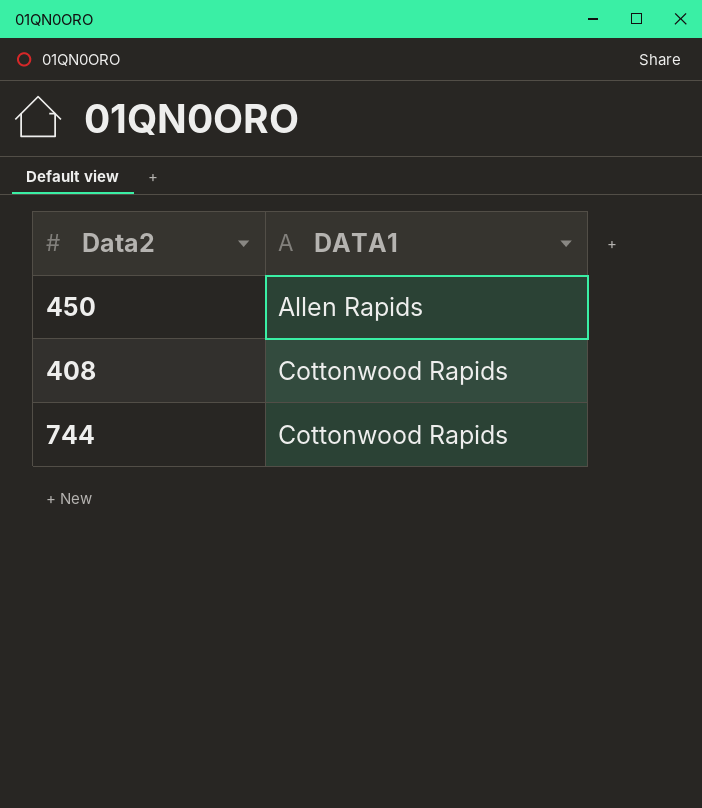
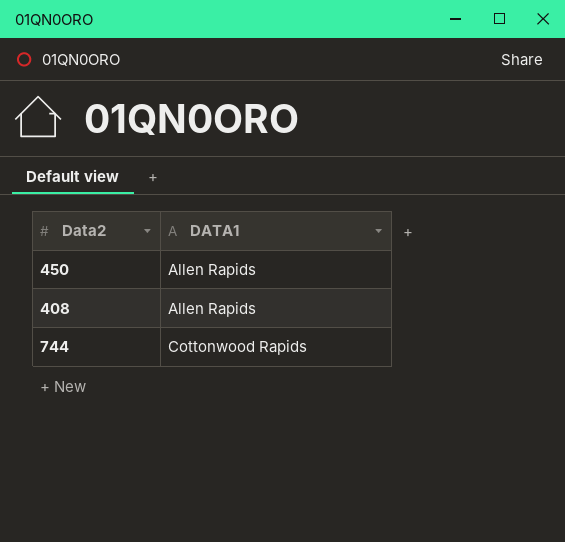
408 | DATA1: Cottonwood Rapids -> Allen Rapids

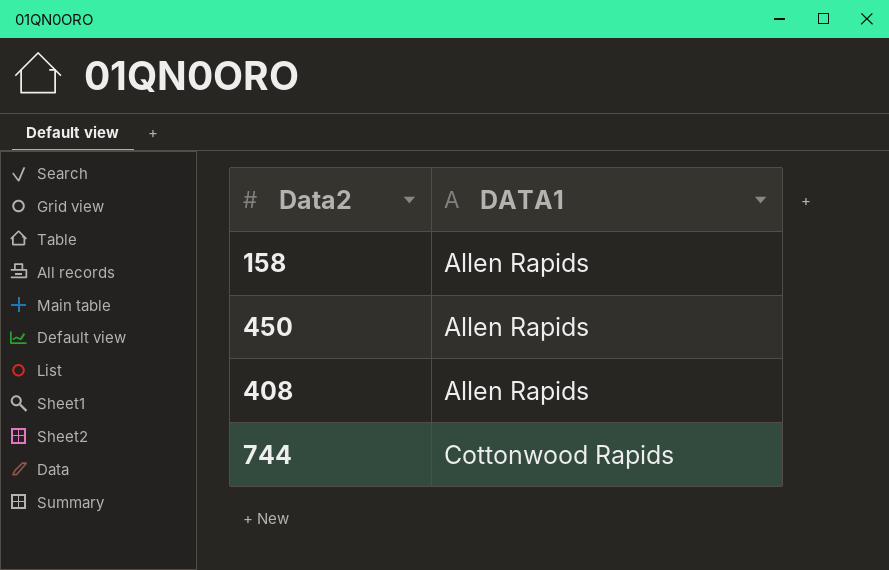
row 158: none -> Allen Rapids

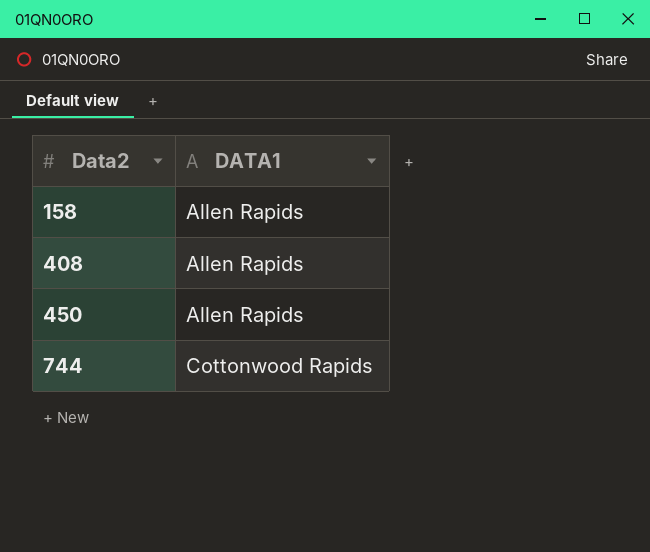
row order: DATA1 ascending -> Data2 ascending

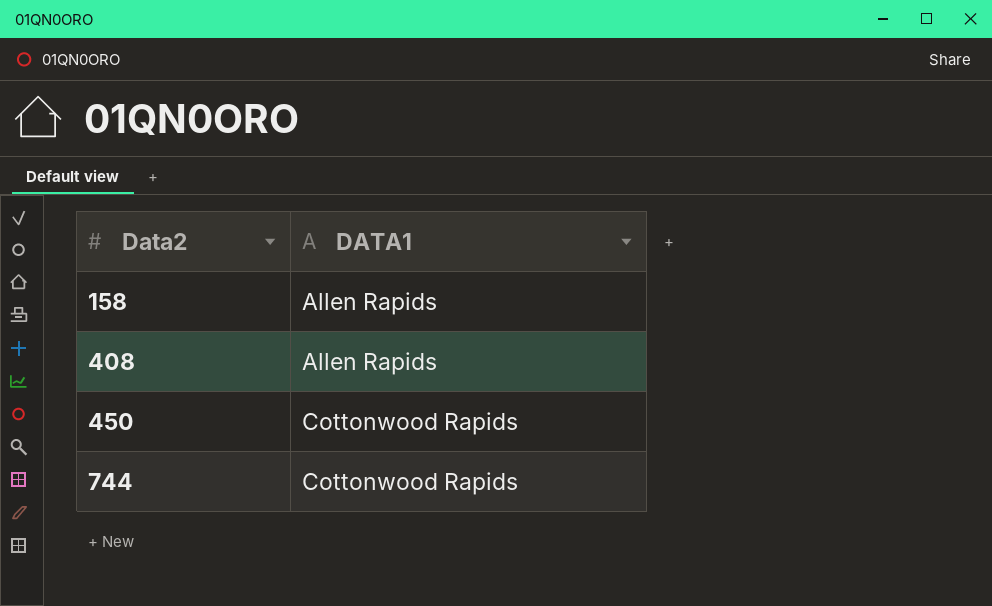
450 | DATA1: Allen Rapids -> Cottonwood Rapids

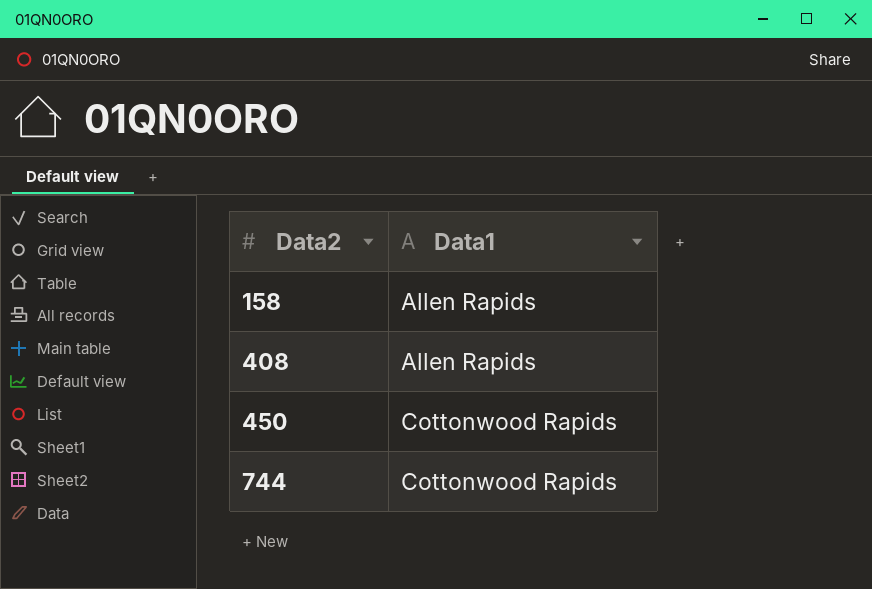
column name: DATA1 -> Data1

